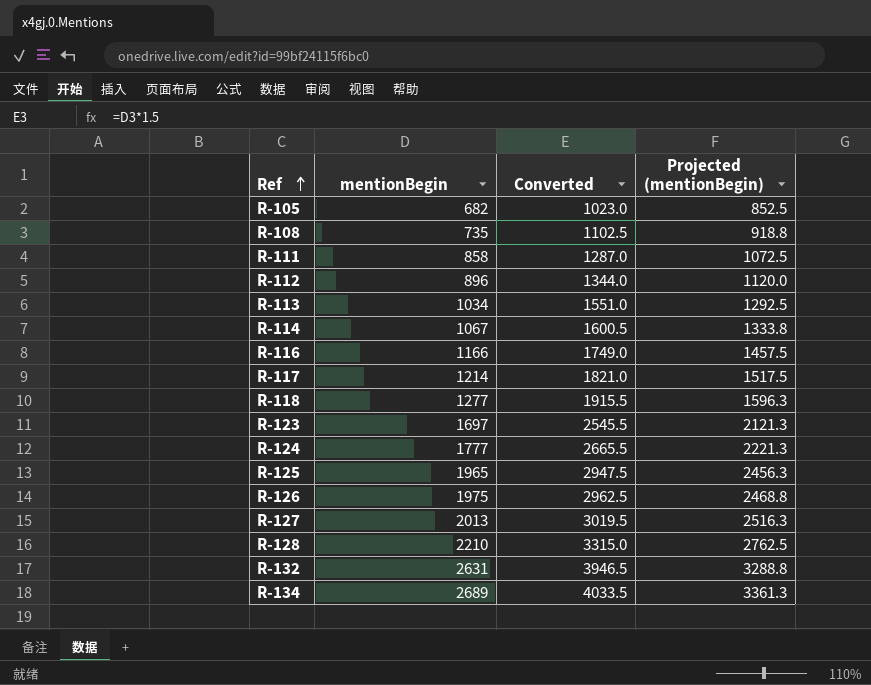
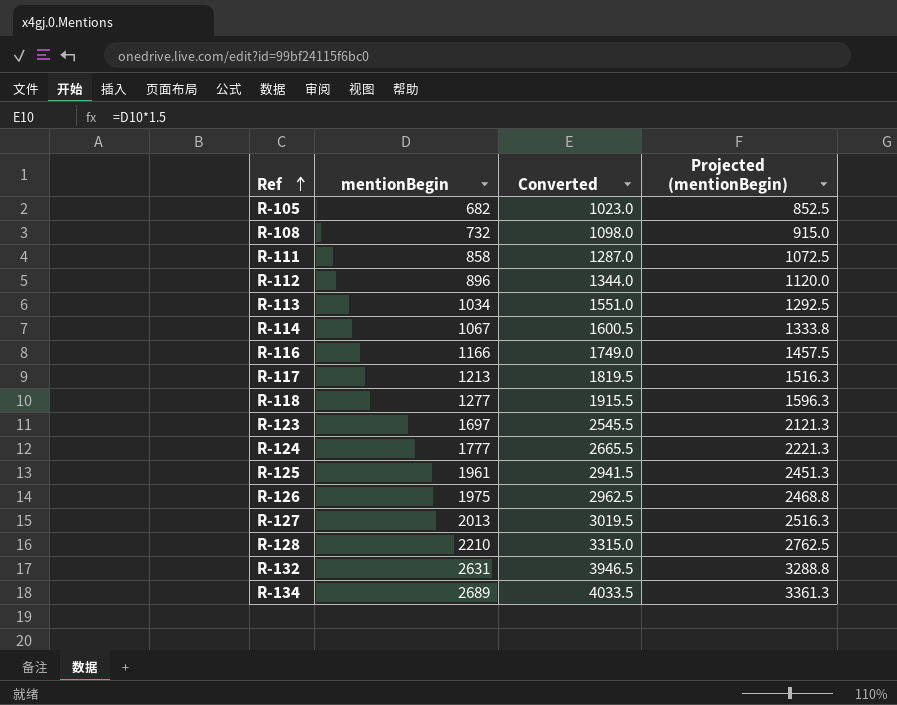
R-108 | mentionBegin: 735 -> 732
R-108 | Converted: 1102.5 -> 1098.0
R-108 | Projected (mentionBegin): 918.8 -> 915.0
R-117 | mentionBegin: 1214 -> 1213
R-117 | Converted: 1821.0 -> 1819.5
R-117 | Projected (mentionBegin): 1517.5 -> 1516.3
R-125 | mentionBegin: 1965 -> 1961
R-125 | Converted: 2947.5 -> 2941.5
R-125 | Projected (mentionBegin): 2456.3 -> 2451.3

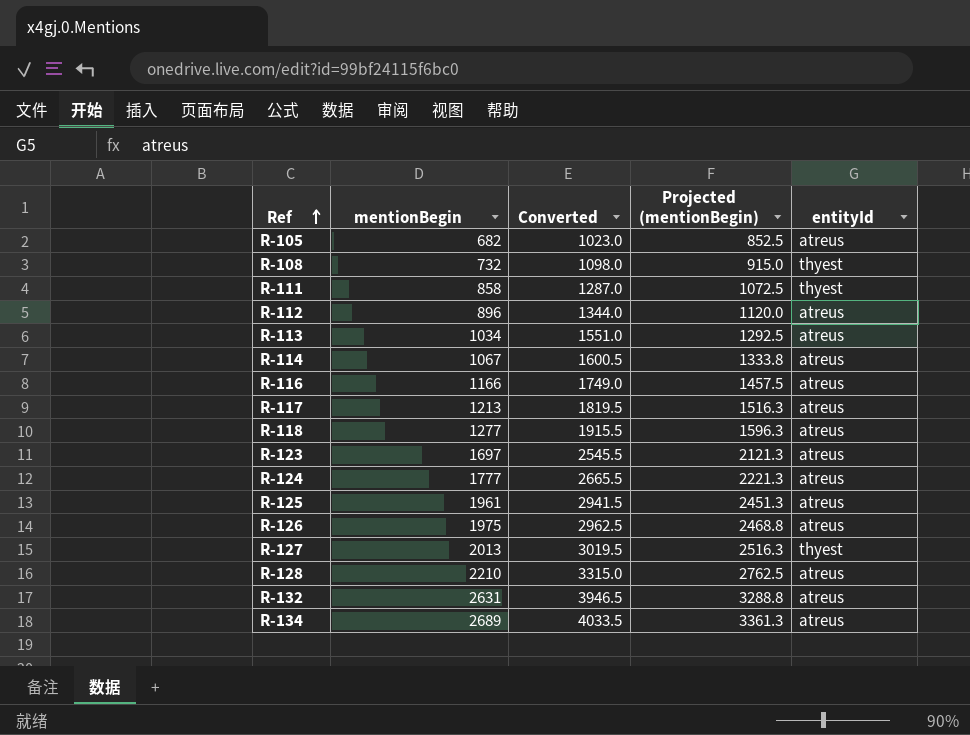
column entityId | position: none -> 5

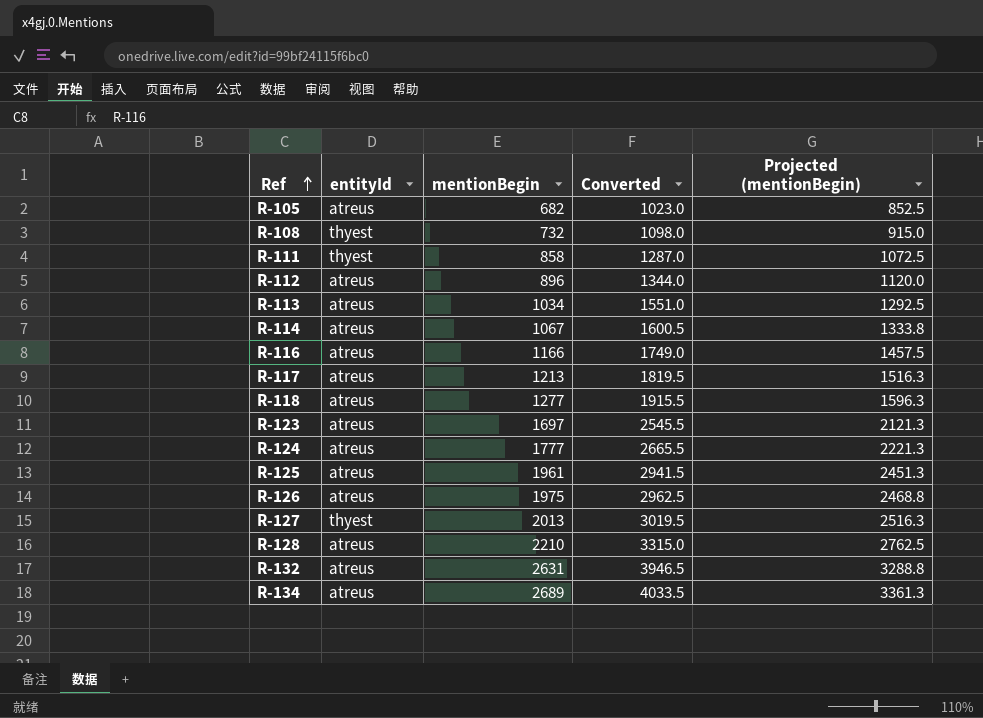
column entityId | position: 5 -> 2

